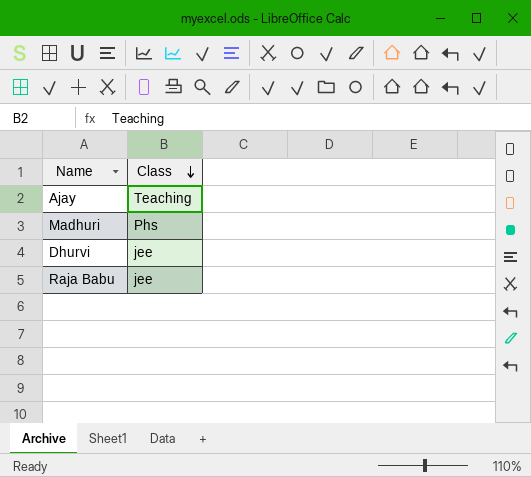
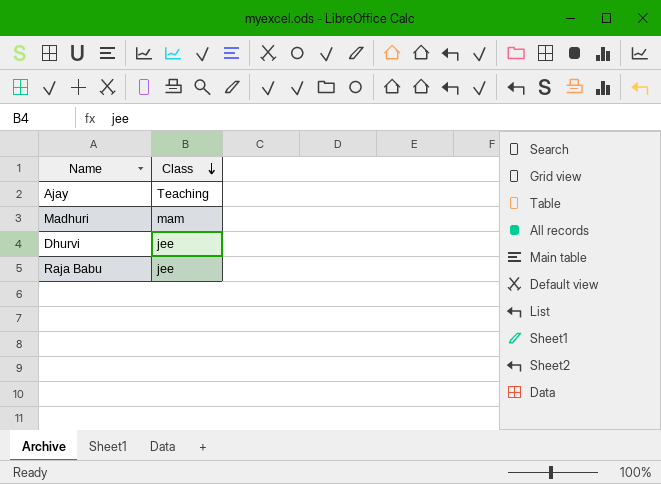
Madhuri | Class: Phs -> mam

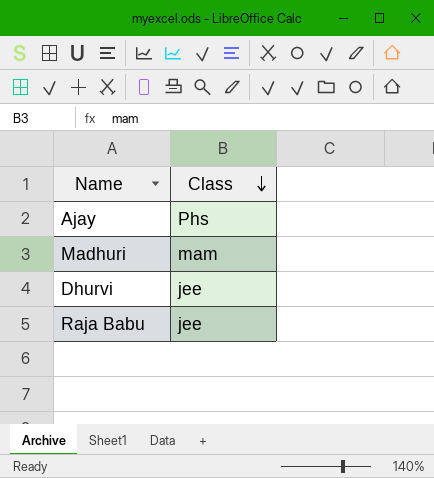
Ajay | Class: Teaching -> Phs

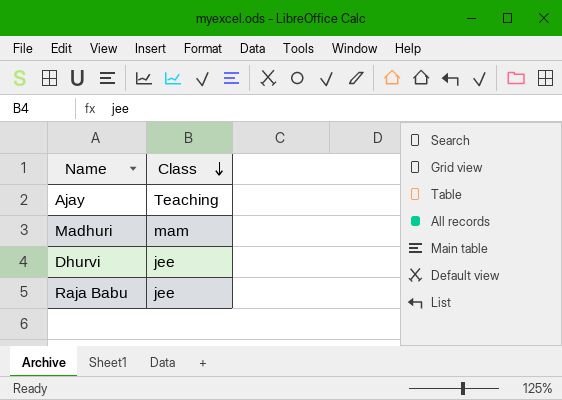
Ajay | Class: Phs -> Teaching

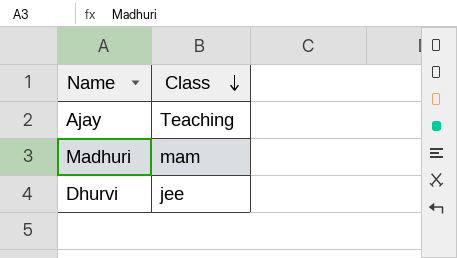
row Raja Babu: jee -> none

